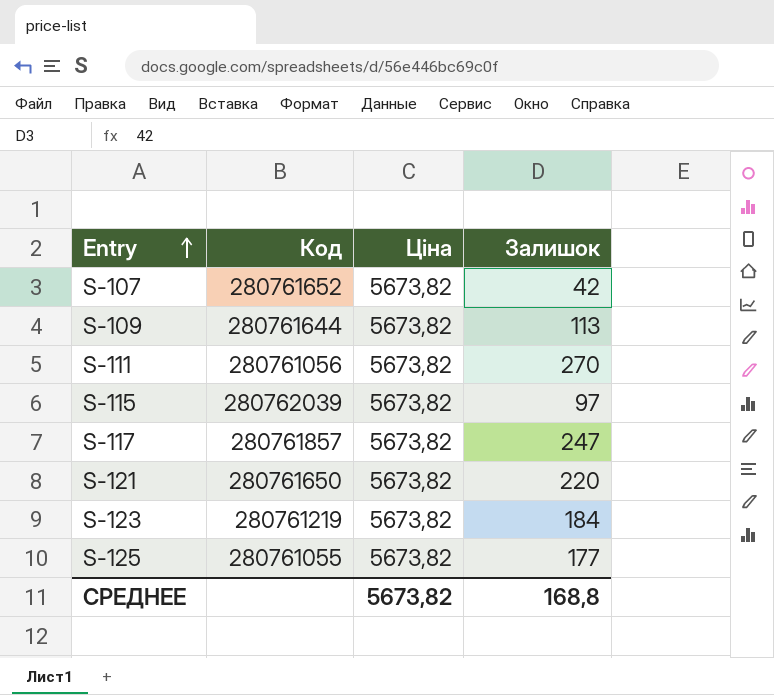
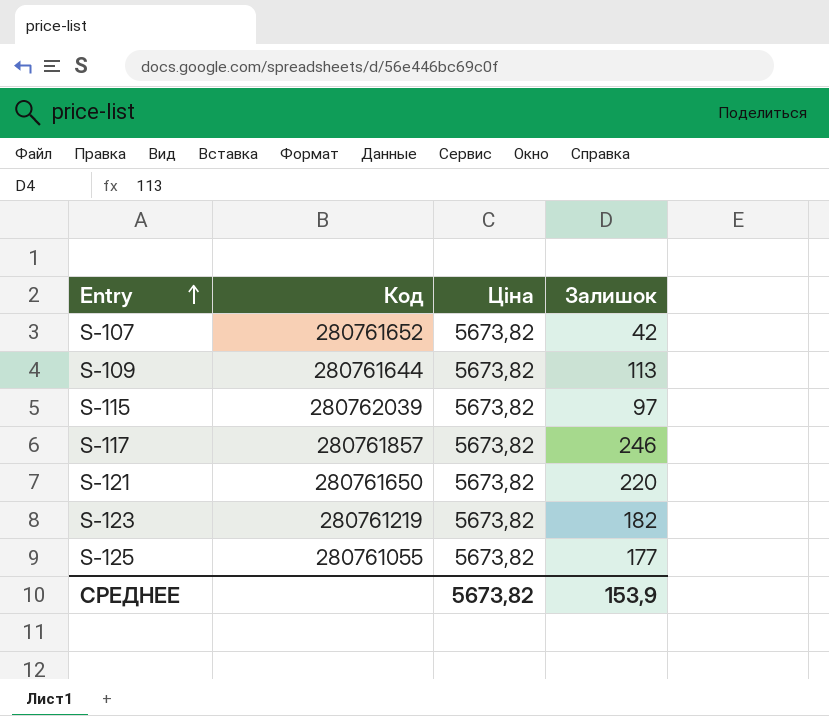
row S-111: 280761056 | 5673,82 | 270 -> none
S-117 | Залишок: 247 -> 246
S-123 | Залишок: 184 -> 182
СРЕДНЕЕ | Залишок: 168,8 -> 153,9

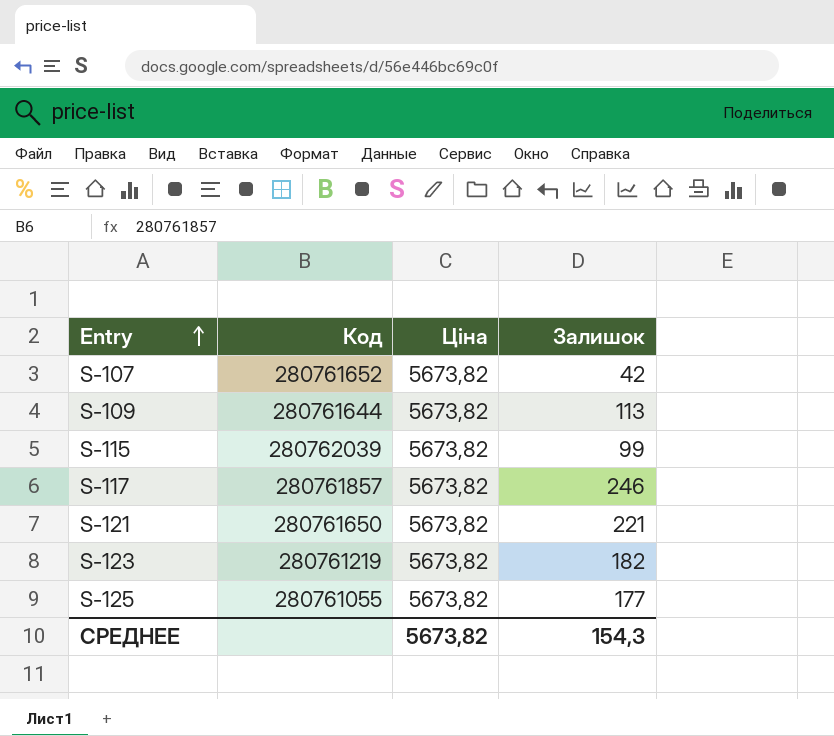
S-115 | Залишок: 97 -> 99
S-121 | Залишок: 220 -> 221
СРЕДНЕЕ | Залишок: 153,9 -> 154,3

